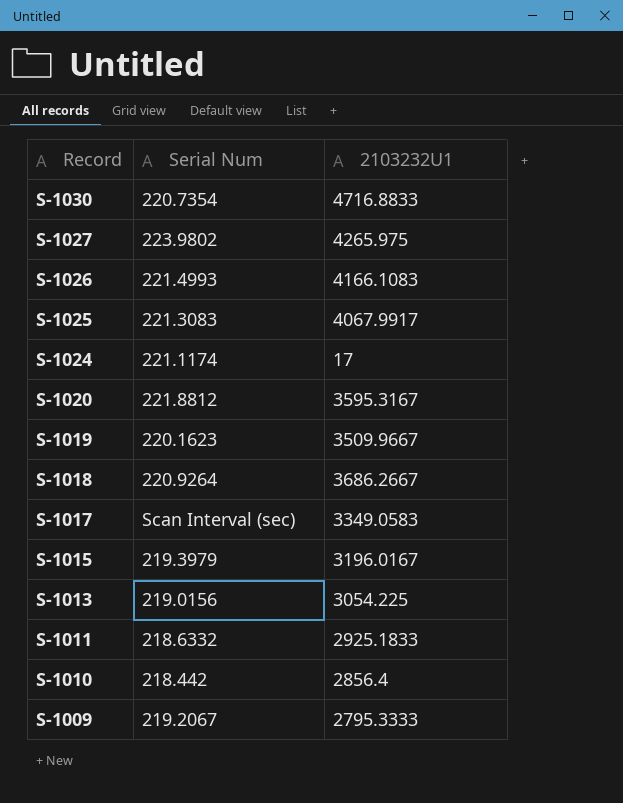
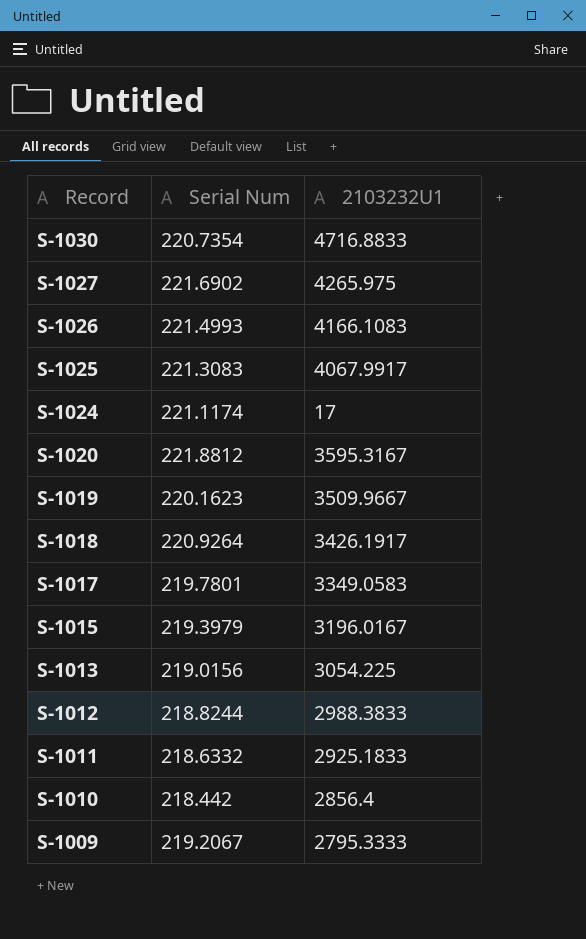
S-1027 | Serial Num: 223.9802 -> 221.6902
S-1018 | 2103232U1: 3686.2667 -> 3426.1917
S-1017 | Serial Num: Scan Interval (sec) -> 219.7801
row S-1012: none -> 218.8244 | 2988.3833

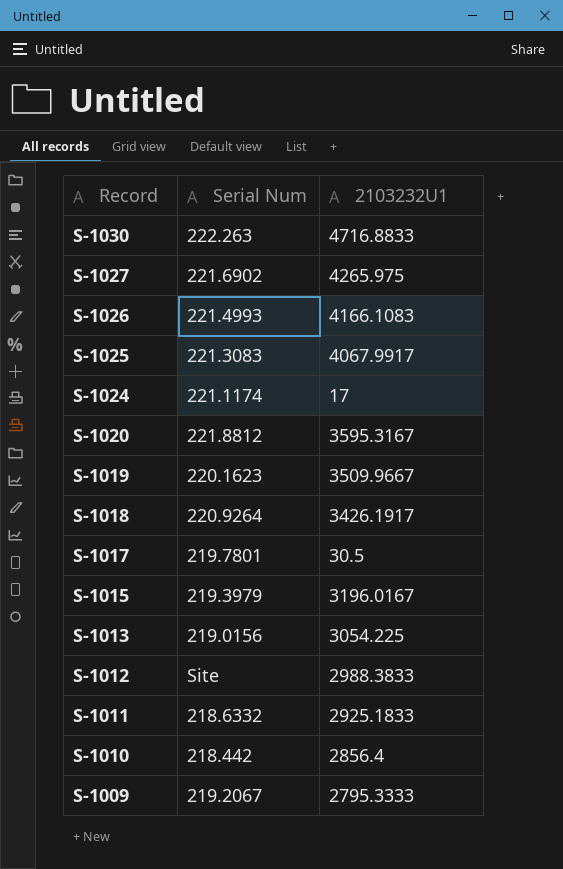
S-1030 | Serial Num: 220.7354 -> 222.263
S-1017 | 2103232U1: 3349.0583 -> 30.5
S-1012 | Serial Num: 218.8244 -> Site

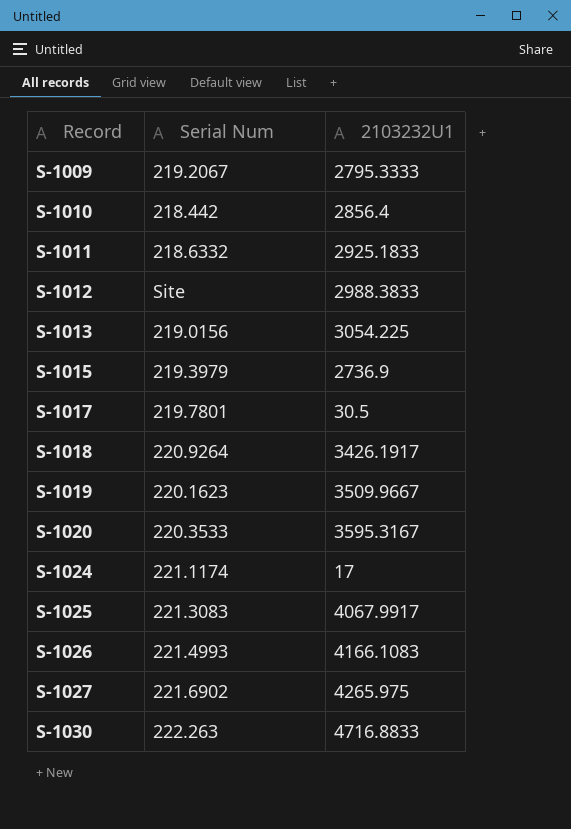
row order: Record descending -> Record ascending
S-1015 | 2103232U1: 3196.0167 -> 2736.9
S-1020 | Serial Num: 221.8812 -> 220.3533

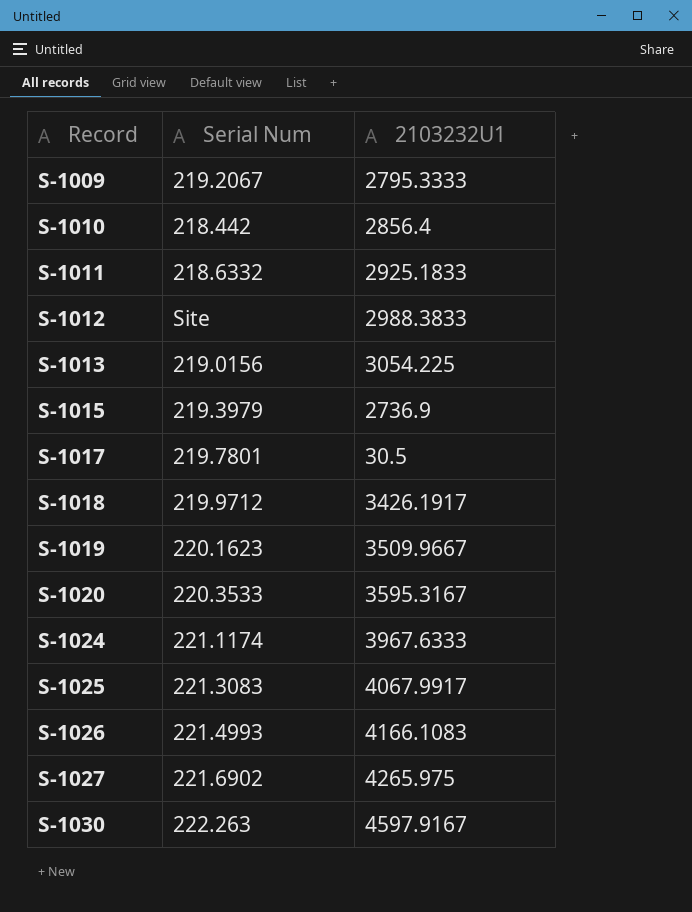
S-1018 | Serial Num: 220.9264 -> 219.9712
S-1024 | 2103232U1: 17 -> 3967.6333
S-1030 | 2103232U1: 4716.8833 -> 4597.9167

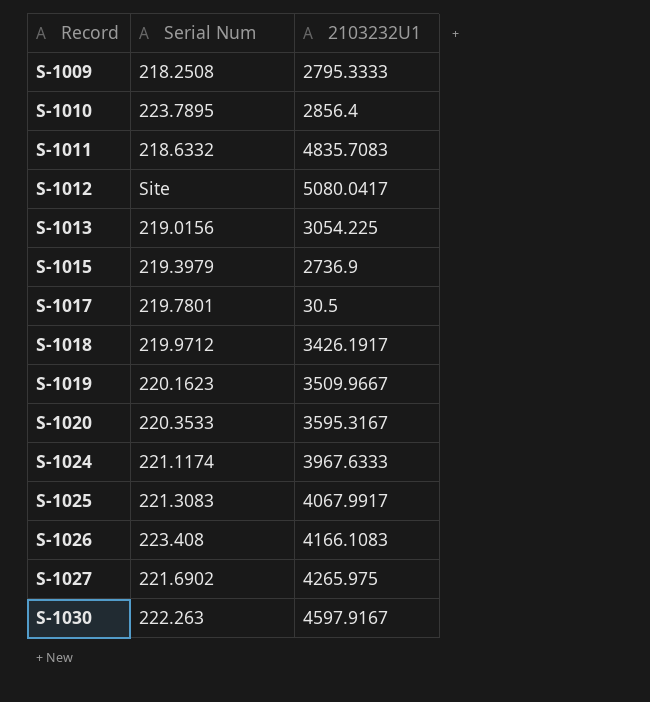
S-1009 | Serial Num: 219.2067 -> 218.2508
S-1010 | Serial Num: 218.442 -> 223.7895
S-1011 | 2103232U1: 2925.1833 -> 4835.7083
S-1012 | 2103232U1: 2988.3833 -> 5080.0417
S-1026 | Serial Num: 221.4993 -> 223.408

